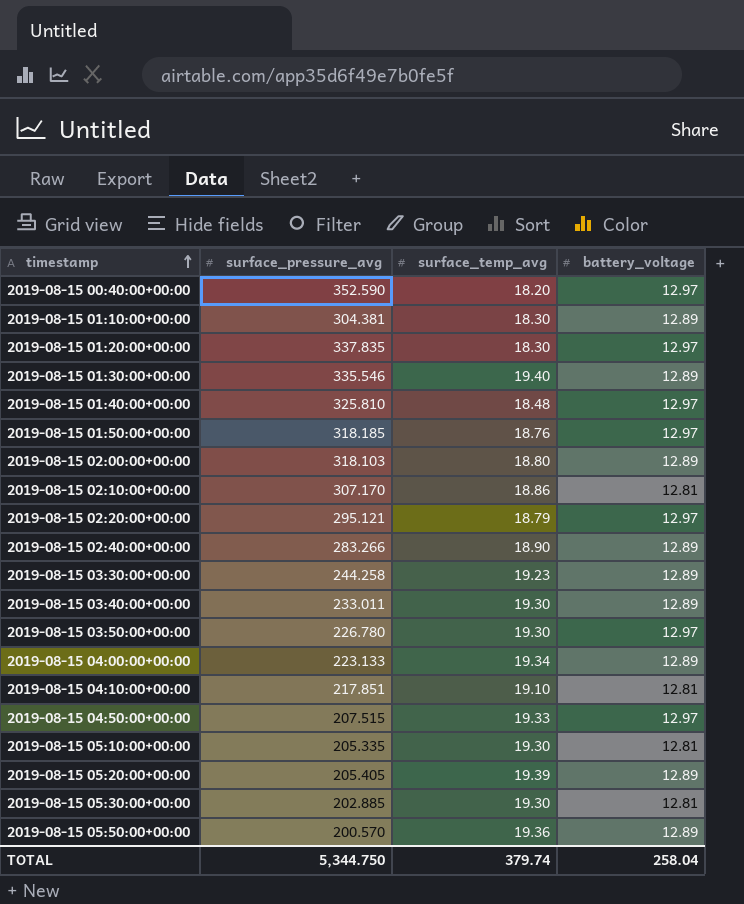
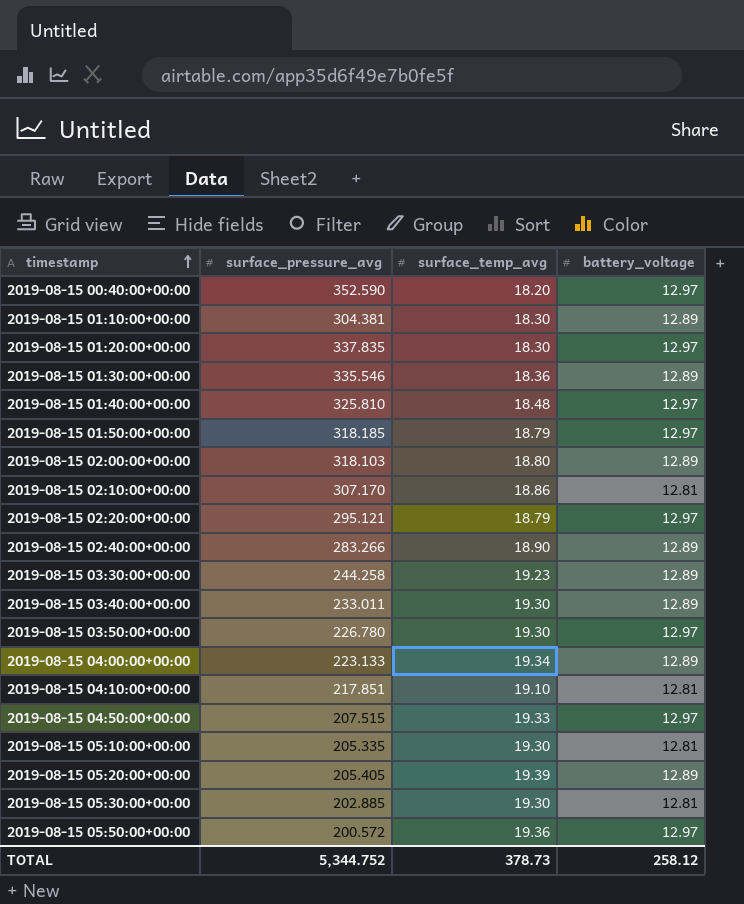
2019-08-15 01:30:00+00:00 | surface_temp_avg: 19.40 -> 18.36
2019-08-15 01:50:00+00:00 | surface_temp_avg: 18.76 -> 18.79
2019-08-15 05:50:00+00:00 | surface_pressure_avg: 200.570 -> 200.572
2019-08-15 05:50:00+00:00 | battery_voltage: 12.89 -> 12.97
TOTAL | surface_pressure_avg: 5,344.750 -> 5,344.752
TOTAL | surface_temp_avg: 379.74 -> 378.73
TOTAL | battery_voltage: 258.04 -> 258.12

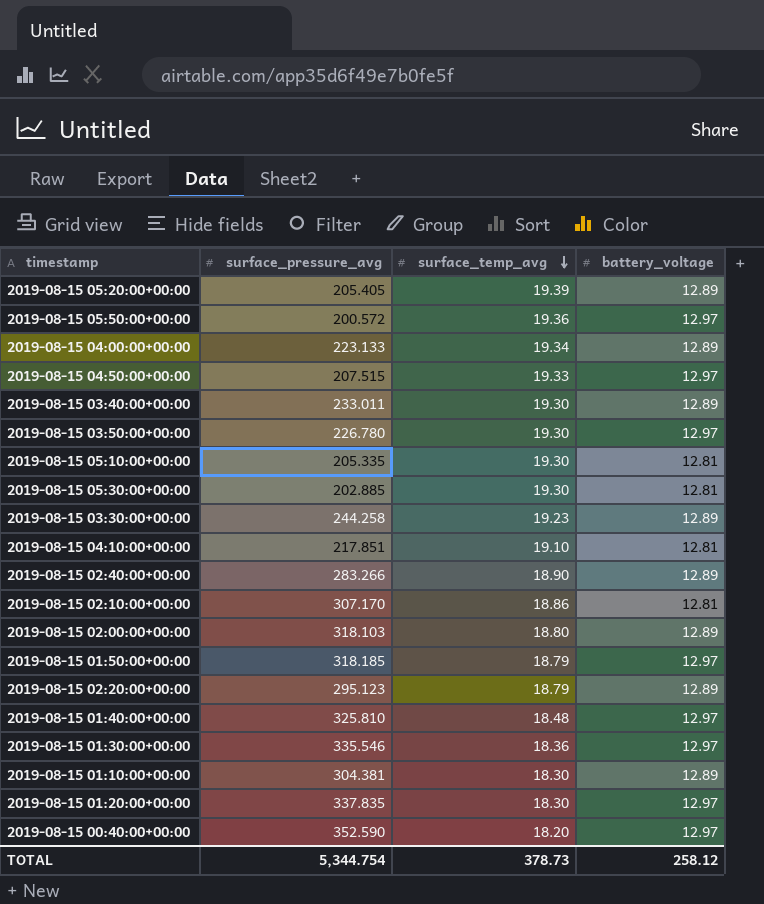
row order: timestamp ascending -> surface_temp_avg descending
2019-08-15 02:20:00+00:00 | surface_pressure_avg: 295.121 -> 295.123
2019-08-15 02:20:00+00:00 | battery_voltage: 12.97 -> 12.89
2019-08-15 01:30:00+00:00 | battery_voltage: 12.89 -> 12.97
TOTAL | surface_pressure_avg: 5,344.752 -> 5,344.754

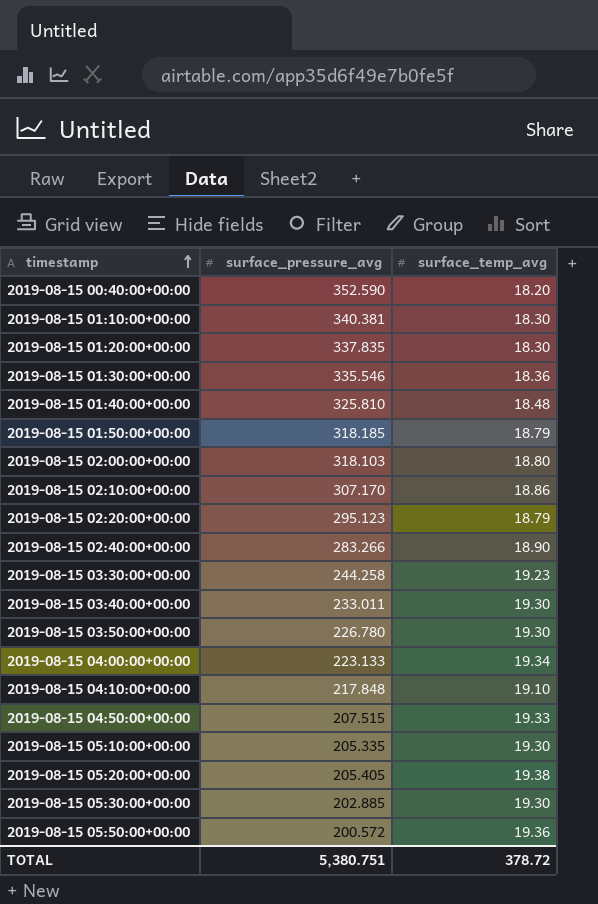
row order: surface_temp_avg descending -> timestamp ascending
column battery_voltage | position: 4 -> none
2019-08-15 01:10:00+00:00 | surface_pressure_avg: 304.381 -> 340.381
2019-08-15 04:10:00+00:00 | surface_pressure_avg: 217.851 -> 217.848
2019-08-15 05:20:00+00:00 | surface_temp_avg: 19.39 -> 19.38
TOTAL | surface_pressure_avg: 5,344.754 -> 5,380.751
TOTAL | surface_temp_avg: 378.73 -> 378.72

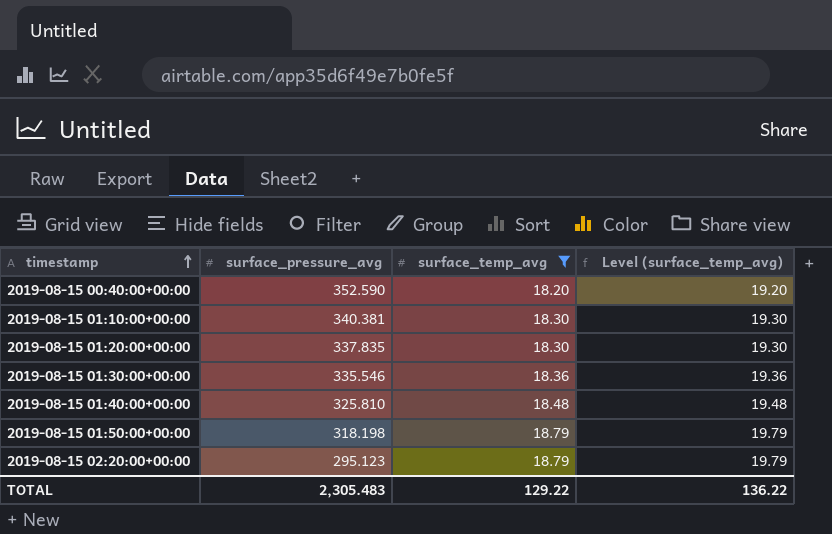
filter: none -> surface_temp_avg <= 18.79
column Level (surface_temp_avg) | formula: none -> [surface_temp_avg] + 1
2019-08-15 01:50:00+00:00 | surface_pressure_avg: 318.185 -> 318.198
TOTAL | surface_pressure_avg: 5,380.751 -> 2,305.483
TOTAL | surface_temp_avg: 378.72 -> 129.22

